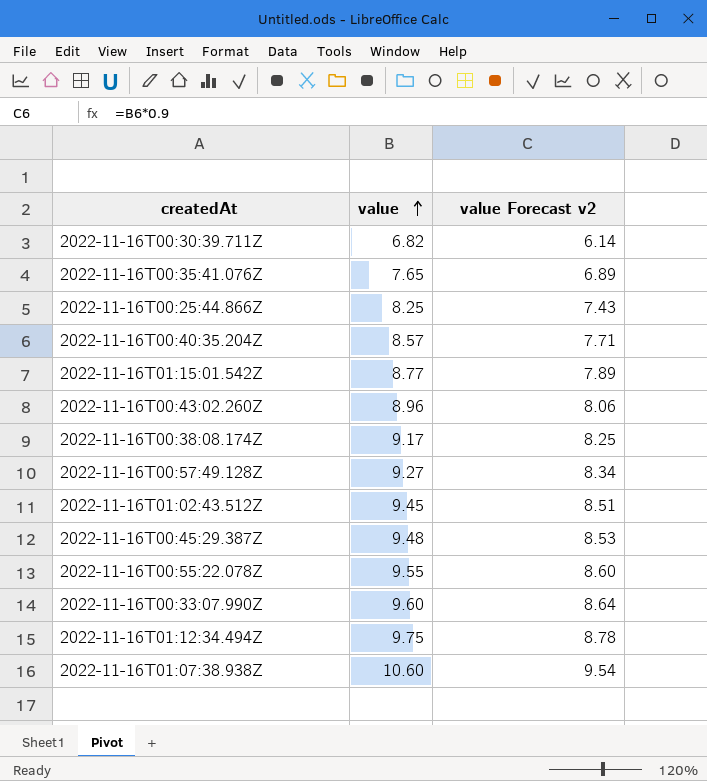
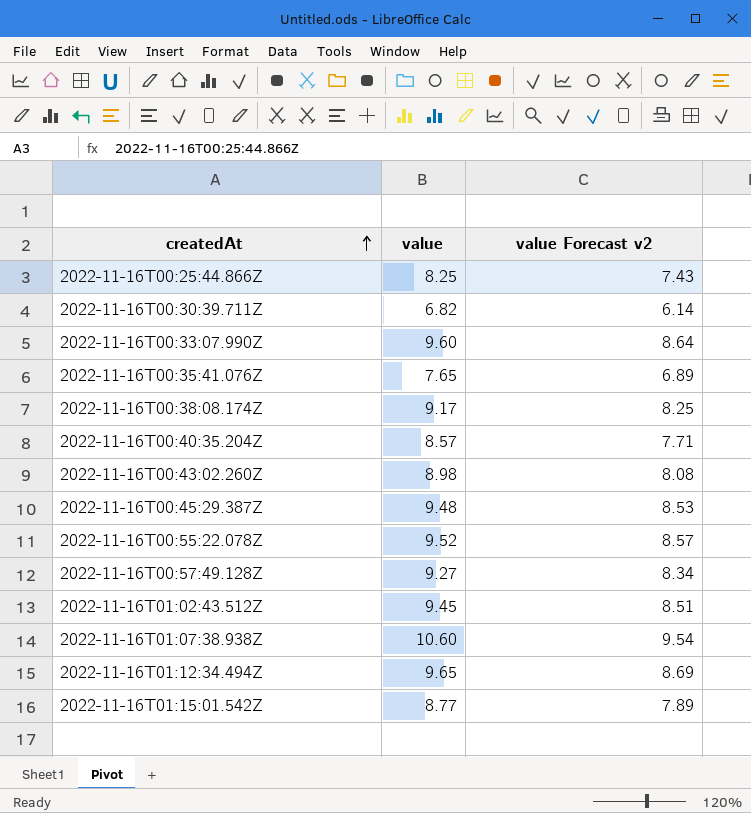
row order: value ascending -> createdAt ascending
2022-11-16T00:43:02.260Z | value: 8.96 -> 8.98
2022-11-16T00:43:02.260Z | value Forecast v2: 8.06 -> 8.08
2022-11-16T00:55:22.078Z | value: 9.55 -> 9.52
2022-11-16T00:55:22.078Z | value Forecast v2: 8.60 -> 8.57
2022-11-16T01:12:34.494Z | value: 9.75 -> 9.65
2022-11-16T01:12:34.494Z | value Forecast v2: 8.78 -> 8.69

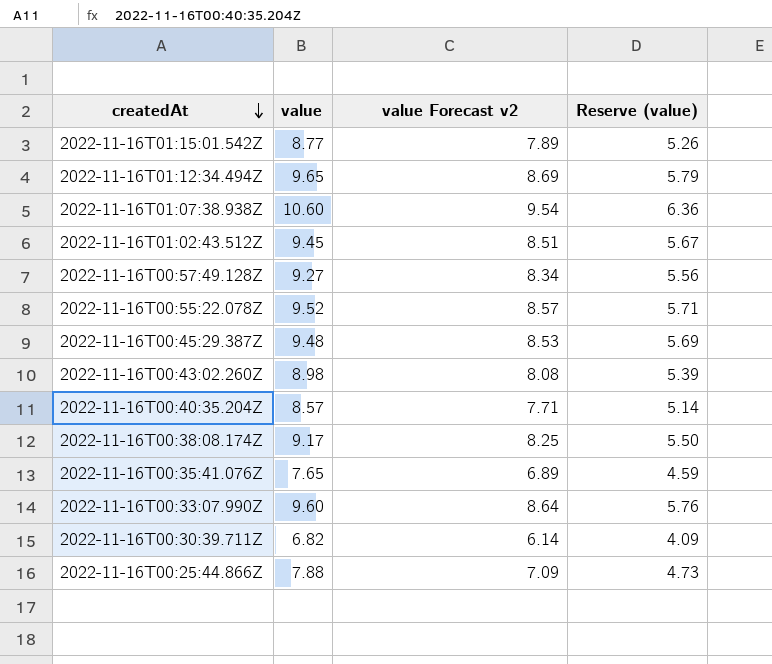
row order: createdAt ascending -> createdAt descending
column Reserve (value) | formula: none -> [value] * 0.6
2022-11-16T00:25:44.866Z | value: 8.25 -> 7.88
2022-11-16T00:25:44.866Z | value Forecast v2: 7.43 -> 7.09

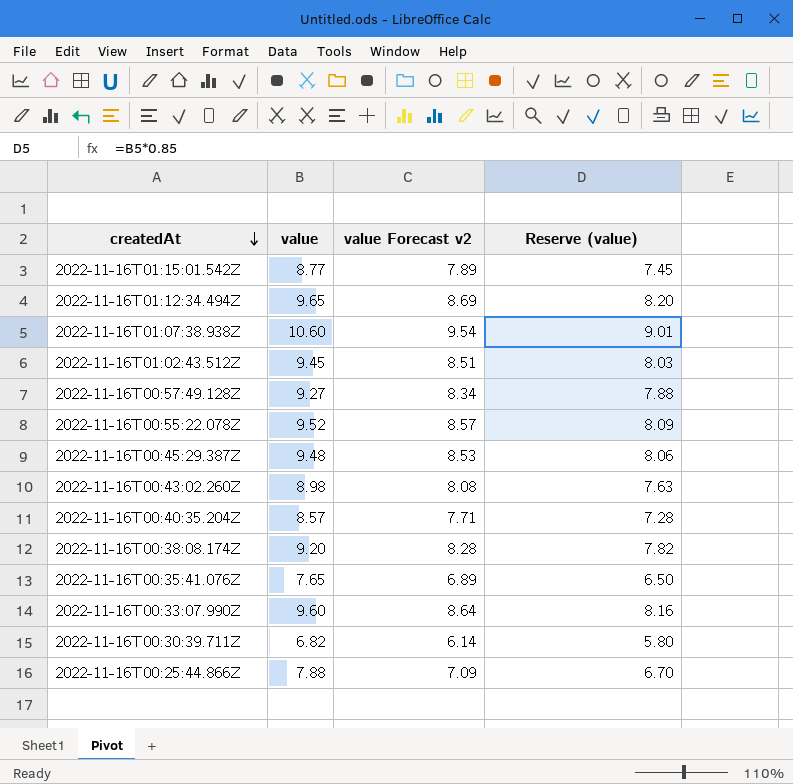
column Reserve (value) | formula: [value] * 0.6 -> [value] * 0.85
2022-11-16T00:38:08.174Z | value: 9.17 -> 9.20
2022-11-16T00:38:08.174Z | value Forecast v2: 8.25 -> 8.28

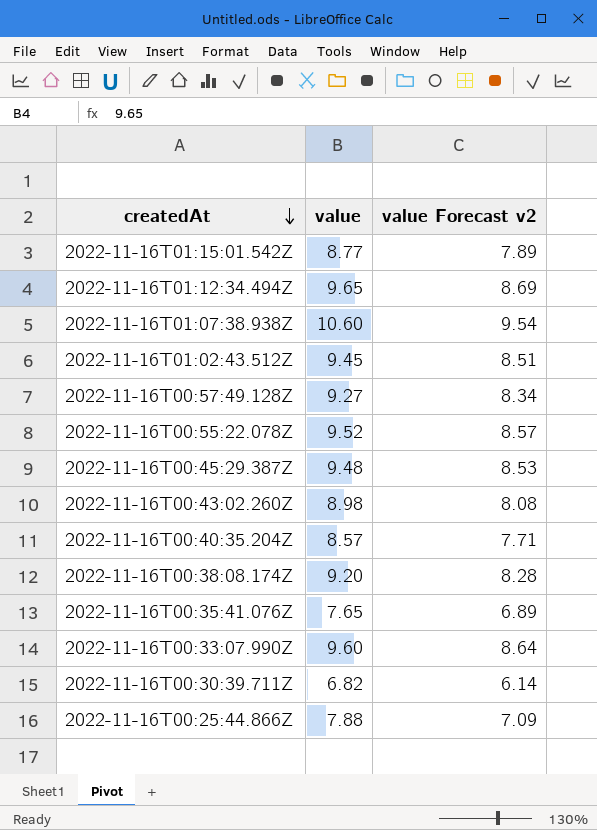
column Reserve (value) | formula: [value] * 0.85 -> none

